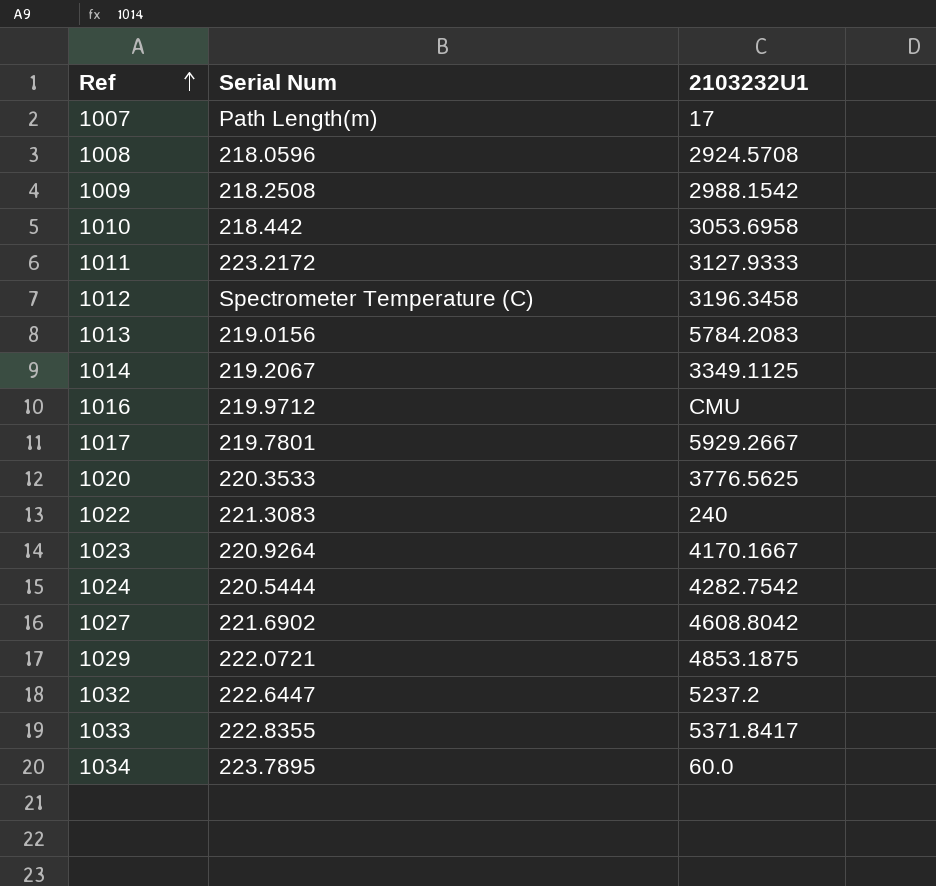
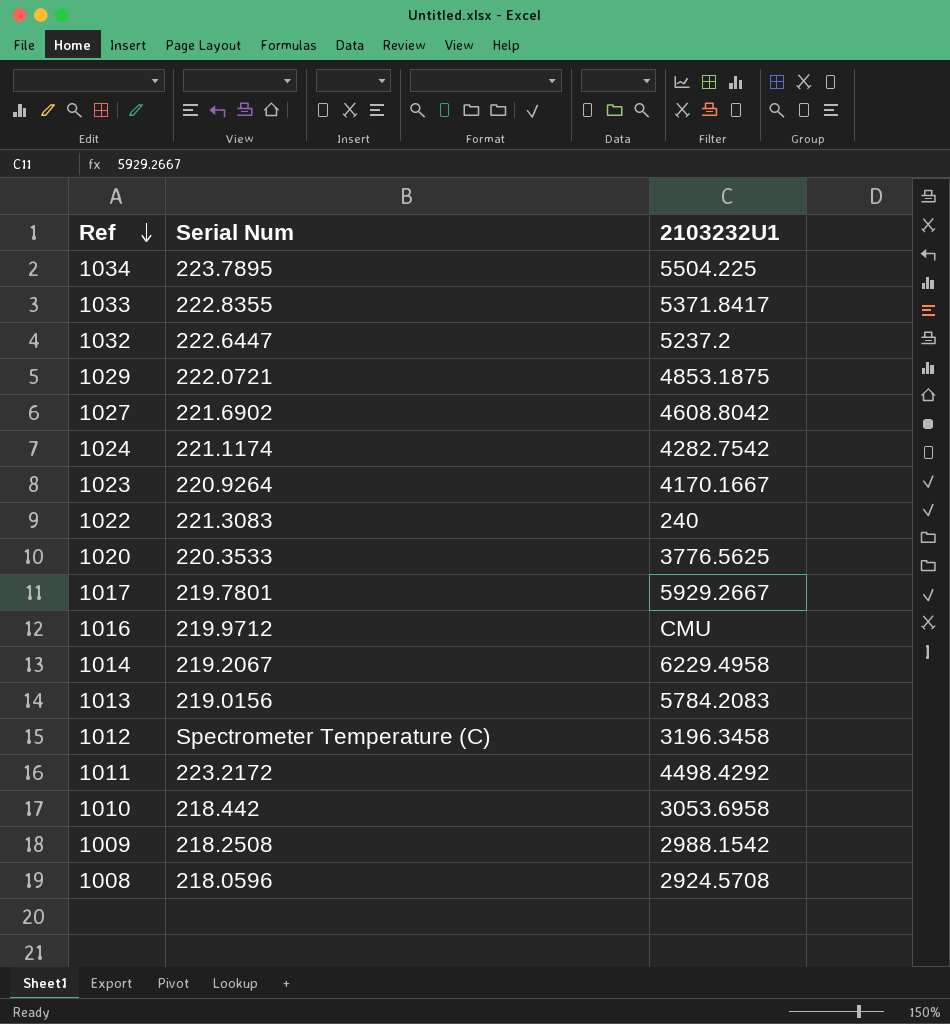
row order: Ref ascending -> Ref descending
row 1007: Path Length(m) | 17 -> none
1034 | 2103232U1: 60.0 -> 5504.225
1024 | Serial Num: 220.5444 -> 221.1174
1014 | 2103232U1: 3349.1125 -> 6229.4958
1011 | 2103232U1: 3127.9333 -> 4498.4292

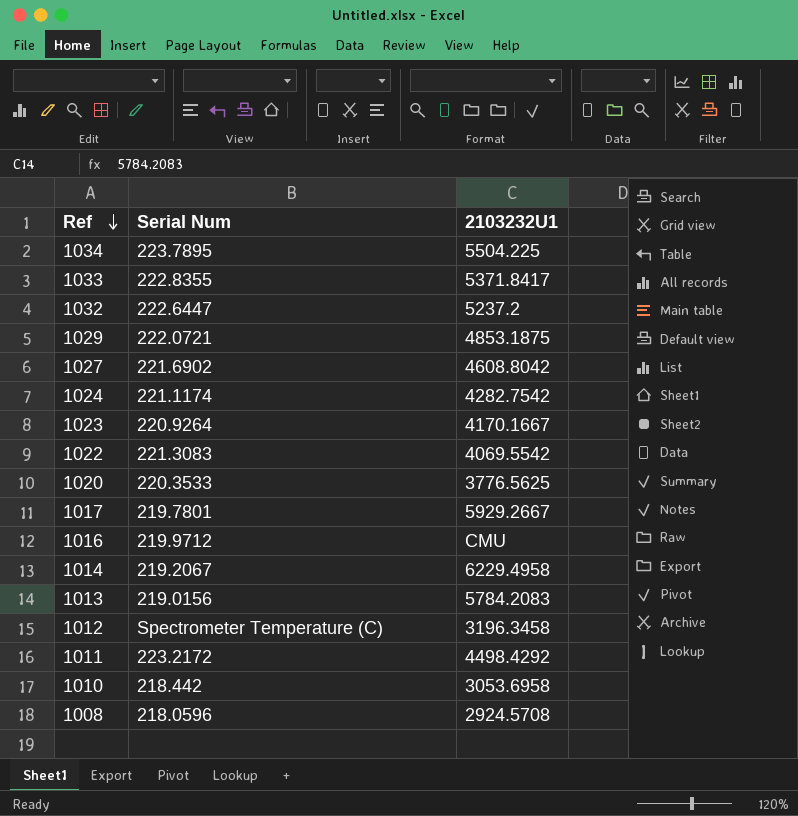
row 1009: 218.2508 | 2988.1542 -> none
1022 | 2103232U1: 240 -> 4069.5542

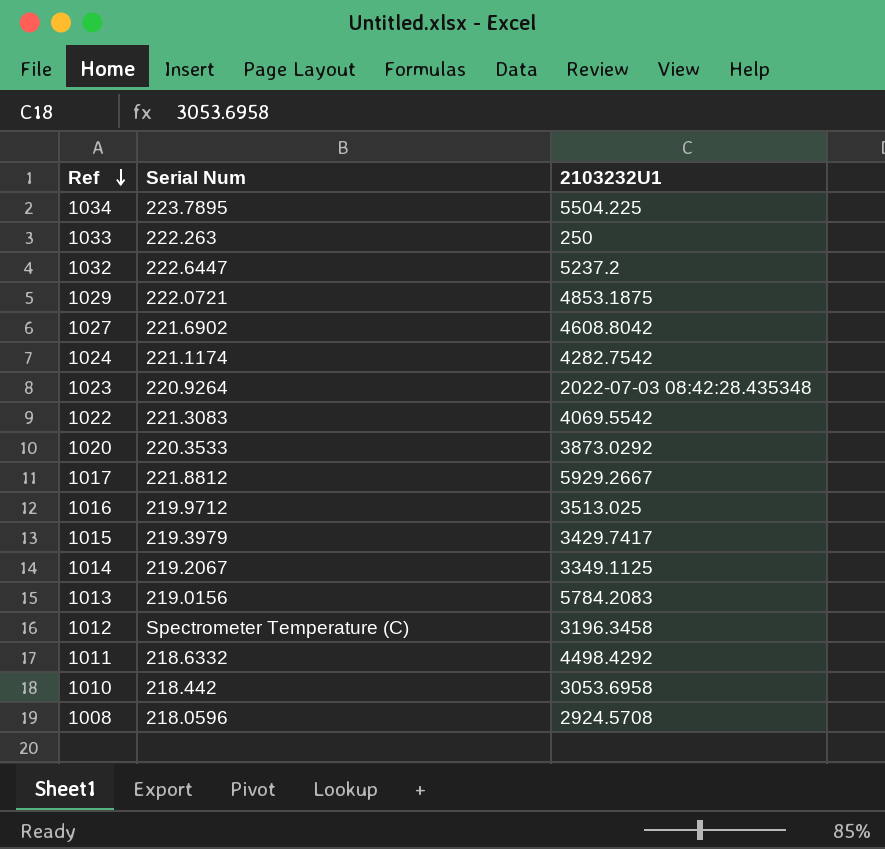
1033 | Serial Num: 222.8355 -> 222.263
1033 | 2103232U1: 5371.8417 -> 250
1023 | 2103232U1: 4170.1667 -> 2022-07-03 08:42:28.435348
1020 | 2103232U1: 3776.5625 -> 3873.0292
1017 | Serial Num: 219.7801 -> 221.8812
1016 | 2103232U1: CMU -> 3513.025
row 1015: none -> 219.3979 | 3429.7417
1014 | 2103232U1: 6229.4958 -> 3349.1125
1011 | Serial Num: 223.2172 -> 218.6332

